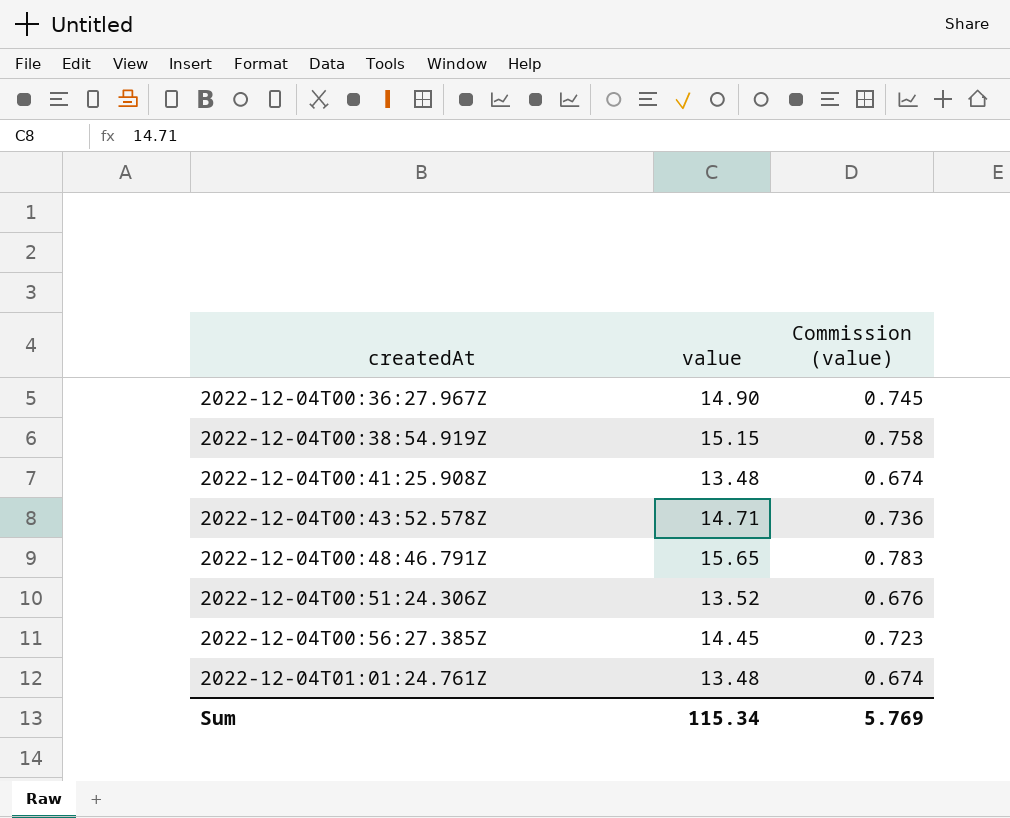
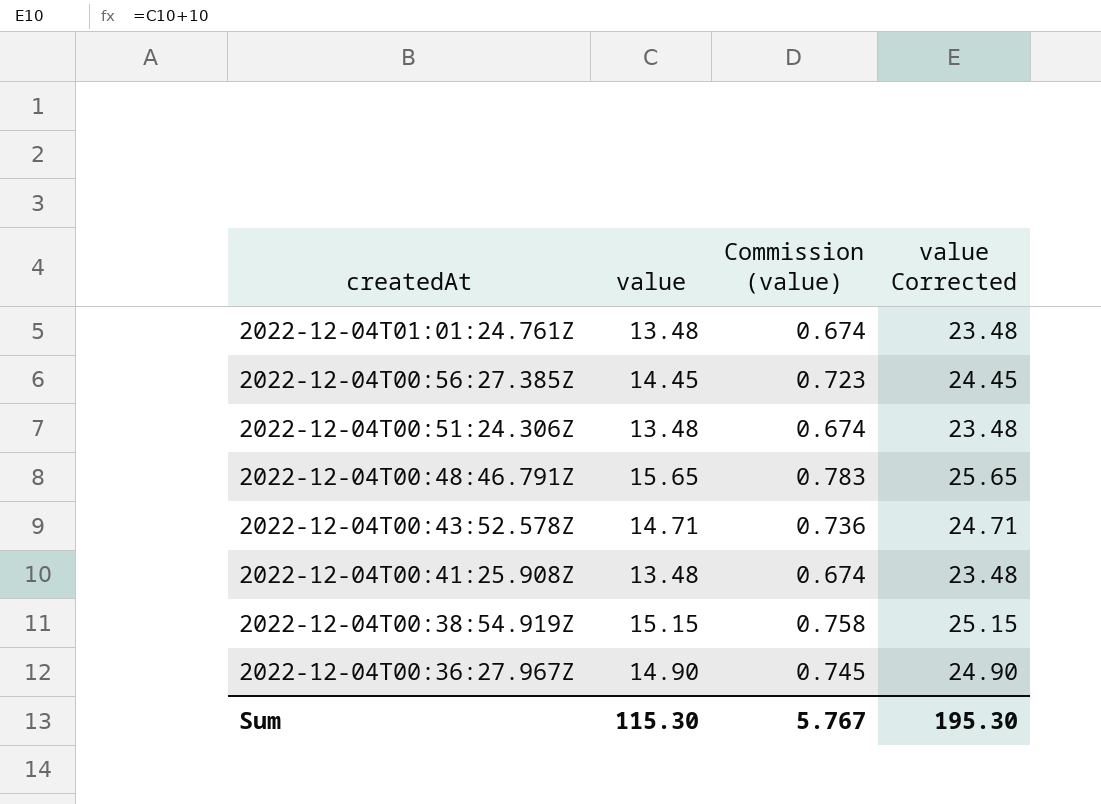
row order: createdAt ascending -> createdAt descending
column value Corrected | formula: none -> [value] + 10
2022-12-04T00:51:24.306Z | value: 13.52 -> 13.48
2022-12-04T00:51:24.306Z | Commission (value): 0.676 -> 0.674
Sum | value: 115.34 -> 115.30
Sum | Commission (value): 5.769 -> 5.767

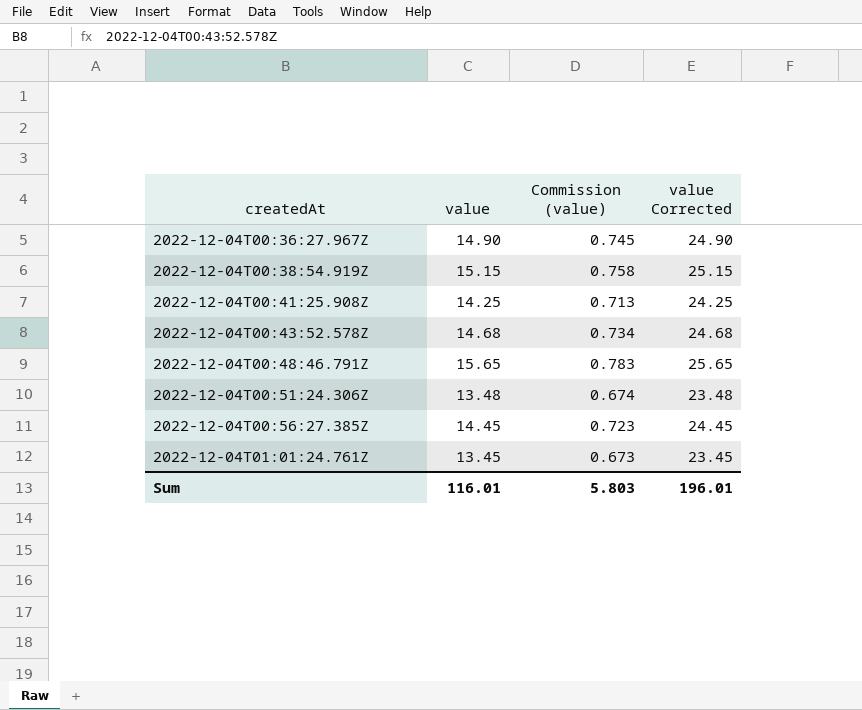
row order: createdAt descending -> createdAt ascending
2022-12-04T00:41:25.908Z | value: 13.48 -> 14.25
2022-12-04T00:41:25.908Z | Commission (value): 0.674 -> 0.713
2022-12-04T00:41:25.908Z | value Corrected: 23.48 -> 24.25
2022-12-04T00:43:52.578Z | value: 14.71 -> 14.68
2022-12-04T00:43:52.578Z | Commission (value): 0.736 -> 0.734
2022-12-04T00:43:52.578Z | value Corrected: 24.71 -> 24.68
2022-12-04T01:01:24.761Z | value: 13.48 -> 13.45
2022-12-04T01:01:24.761Z | Commission (value): 0.674 -> 0.673
2022-12-04T01:01:24.761Z | value Corrected: 23.48 -> 23.45
Sum | value: 115.30 -> 116.01
Sum | Commission (value): 5.767 -> 5.803
Sum | value Corrected: 195.30 -> 196.01

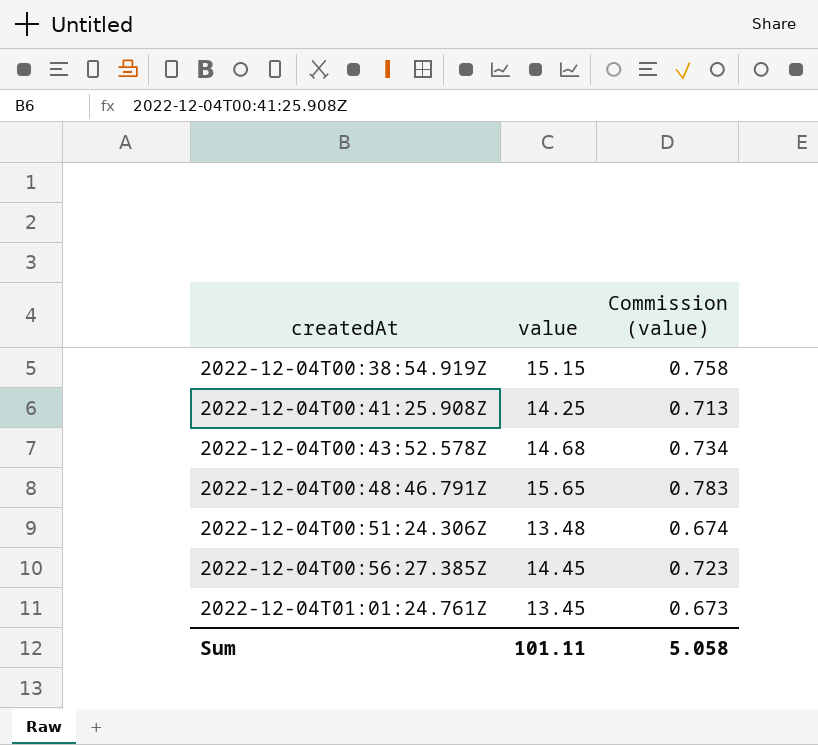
column value Corrected | formula: [value] + 10 -> none
row 2022-12-04T00:36:27.967Z: 14.90 | 0.745 | 24.90 -> none
Sum | value: 116.01 -> 101.11
Sum | Commission (value): 5.803 -> 5.058

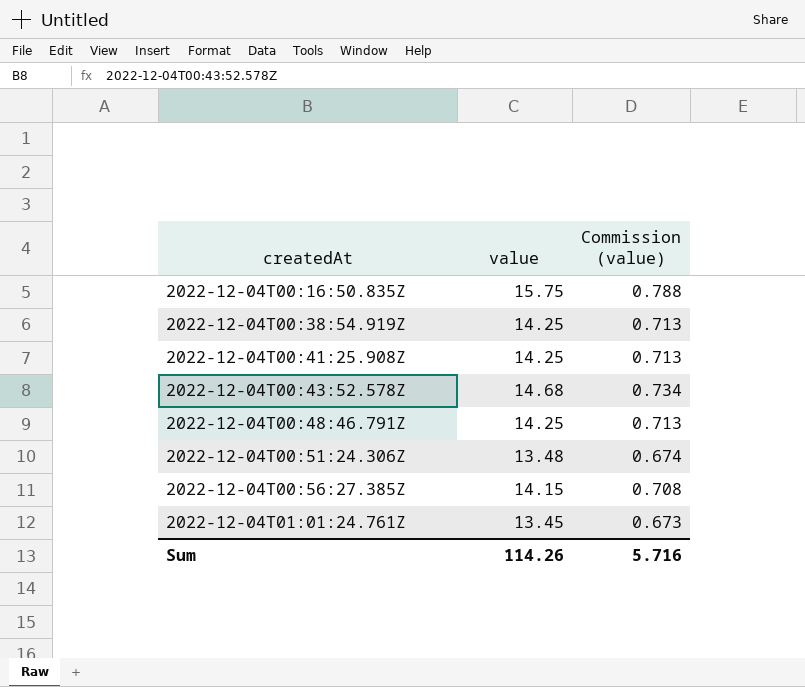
row 2022-12-04T00:16:50.835Z: none -> 15.75 | 0.788
2022-12-04T00:38:54.919Z | value: 15.15 -> 14.25
2022-12-04T00:38:54.919Z | Commission (value): 0.758 -> 0.713
2022-12-04T00:48:46.791Z | value: 15.65 -> 14.25
2022-12-04T00:48:46.791Z | Commission (value): 0.783 -> 0.713
2022-12-04T00:56:27.385Z | value: 14.45 -> 14.15
2022-12-04T00:56:27.385Z | Commission (value): 0.723 -> 0.708
Sum | value: 101.11 -> 114.26
Sum | Commission (value): 5.058 -> 5.716

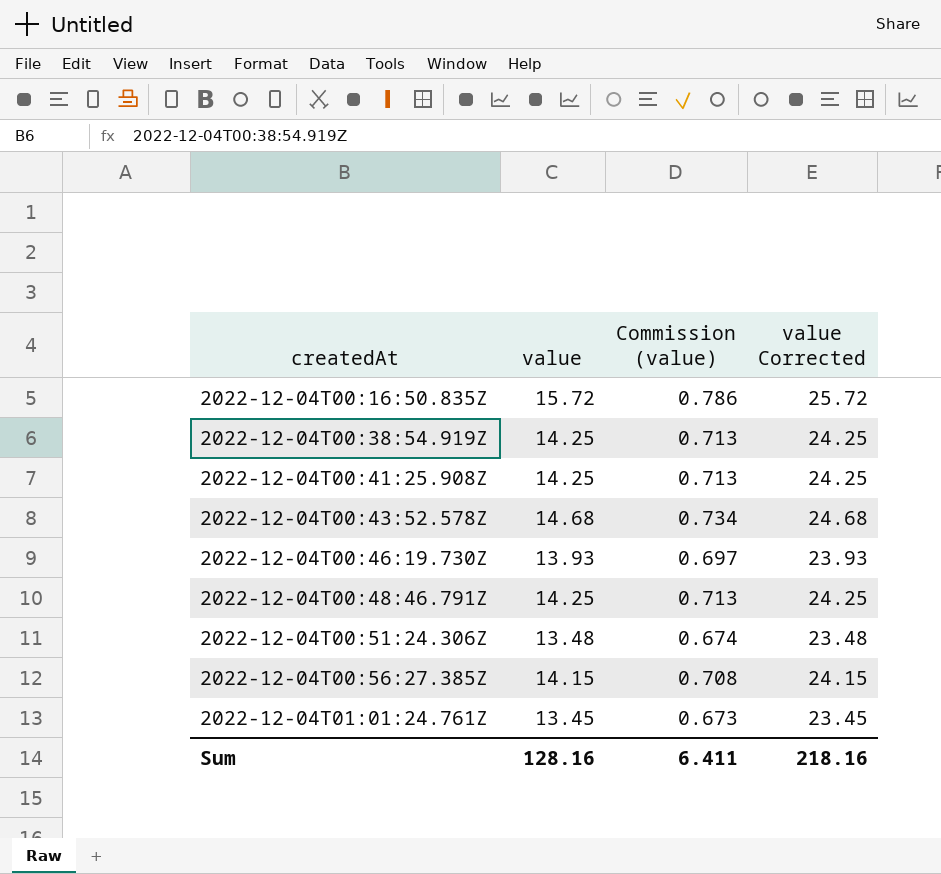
column value Corrected | formula: none -> [value] + 10
2022-12-04T00:16:50.835Z | value: 15.75 -> 15.72
2022-12-04T00:16:50.835Z | Commission (value): 0.788 -> 0.786
row 2022-12-04T00:46:19.730Z: none -> 13.93 | 0.697 | 23.93
Sum | value: 114.26 -> 128.16
Sum | Commission (value): 5.716 -> 6.411

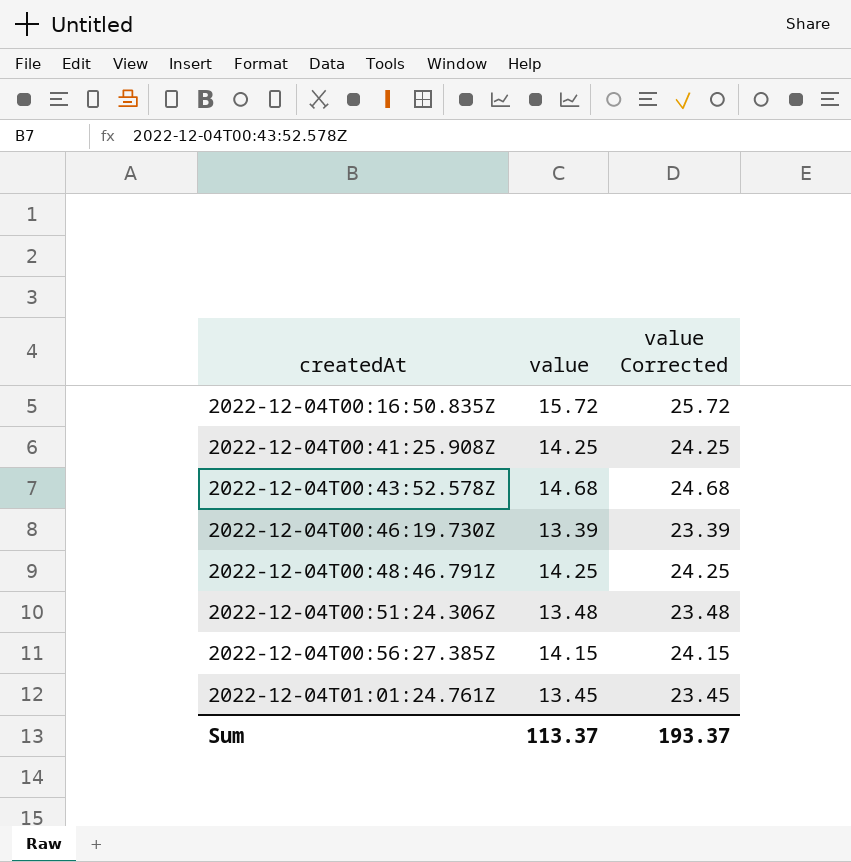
column Commission (value) | formula: [value] * 0.05 -> none
row 2022-12-04T00:38:54.919Z: 14.25 | 0.713 | 24.25 -> none
2022-12-04T00:46:19.730Z | value: 13.93 -> 13.39
2022-12-04T00:46:19.730Z | value Corrected: 23.93 -> 23.39
Sum | value: 128.16 -> 113.37
Sum | value Corrected: 218.16 -> 193.37

